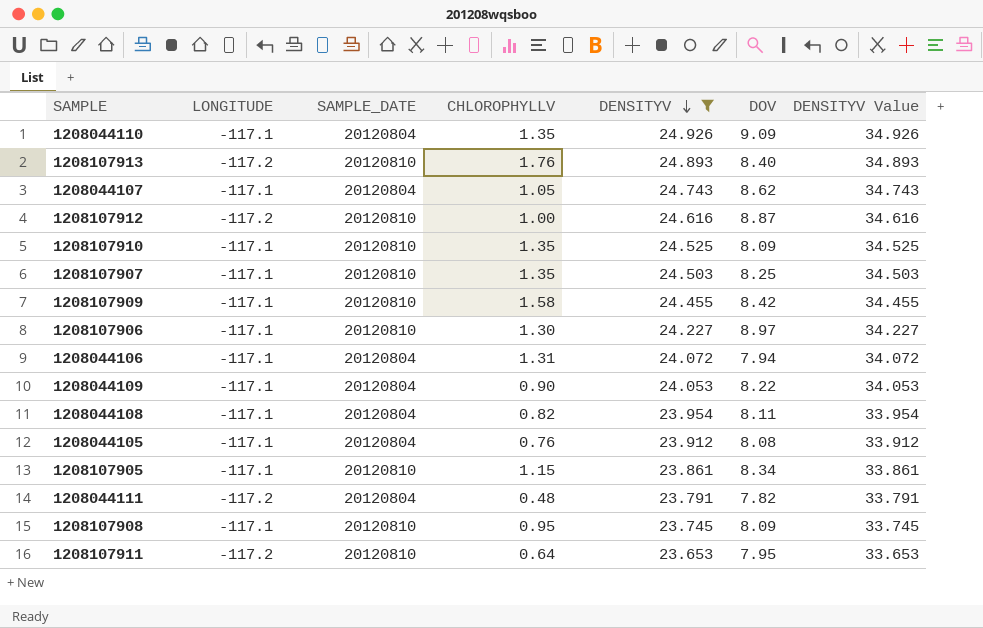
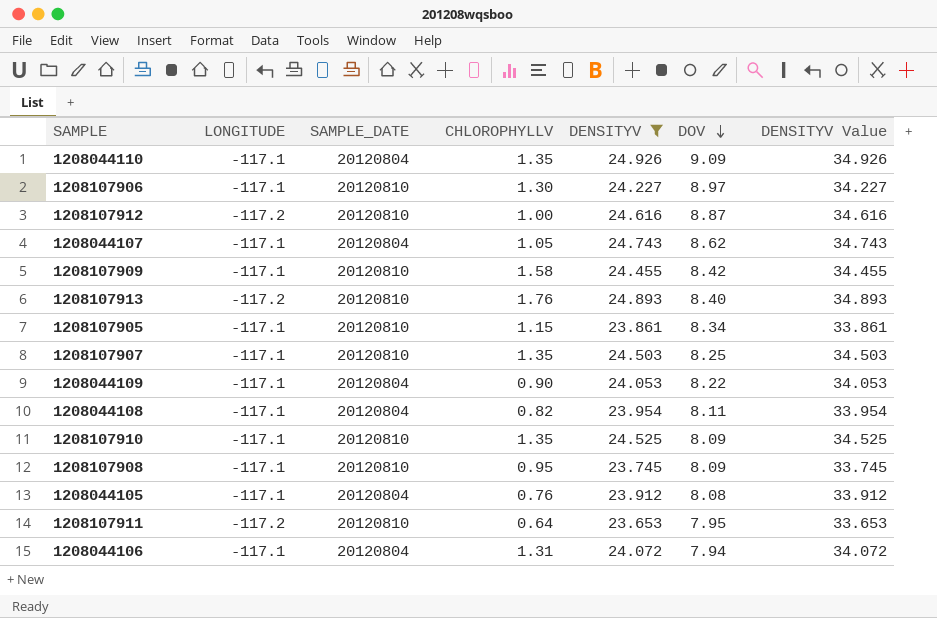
row order: DENSITYV descending -> DOV descending
row 1208044111: -117.2 | 20120804 | 0.48 | 23.791 | 7.82 | 33.791 -> none

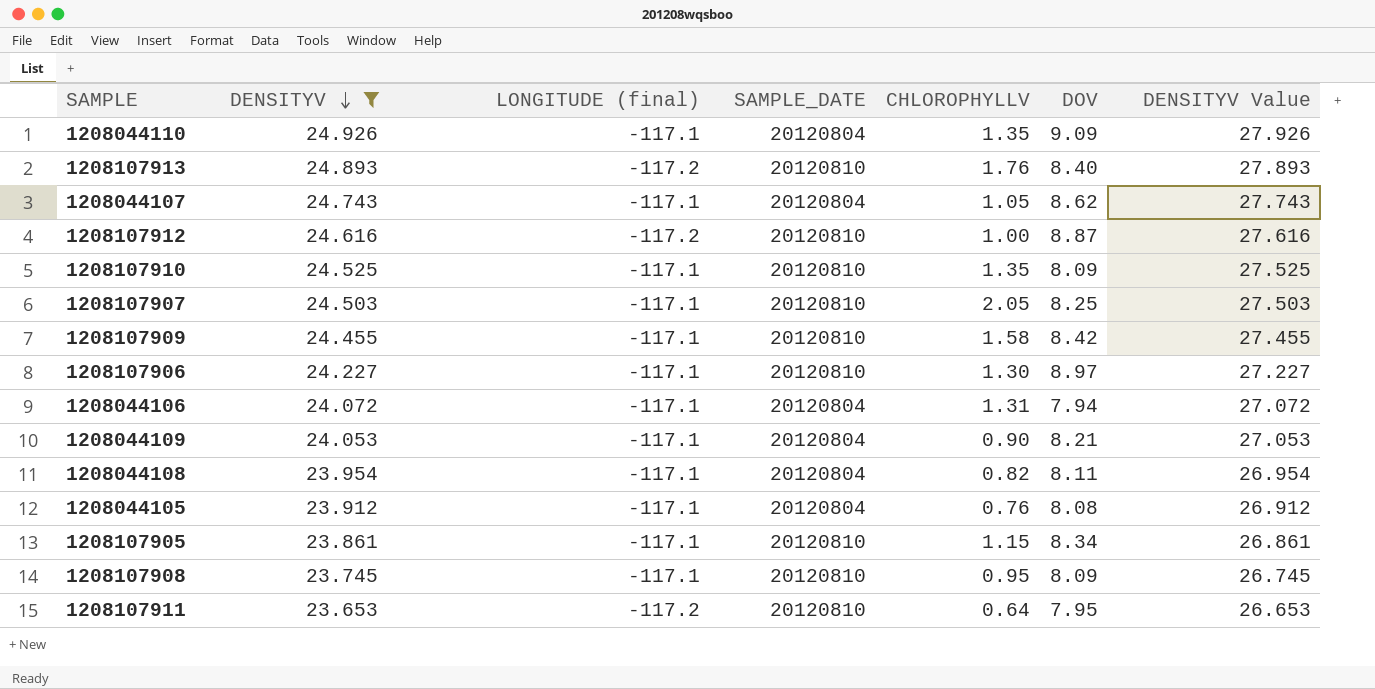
row order: DOV descending -> DENSITYV descending
column DENSITYV | position: 5 -> 2
column name: LONGITUDE -> LONGITUDE (final)
column DENSITYV Value | formula: [DENSITYV] + 10 -> [DENSITYV] + 3
1208107907 | CHLOROPHYLLV: 1.35 -> 2.05
1208044109 | DOV: 8.22 -> 8.21

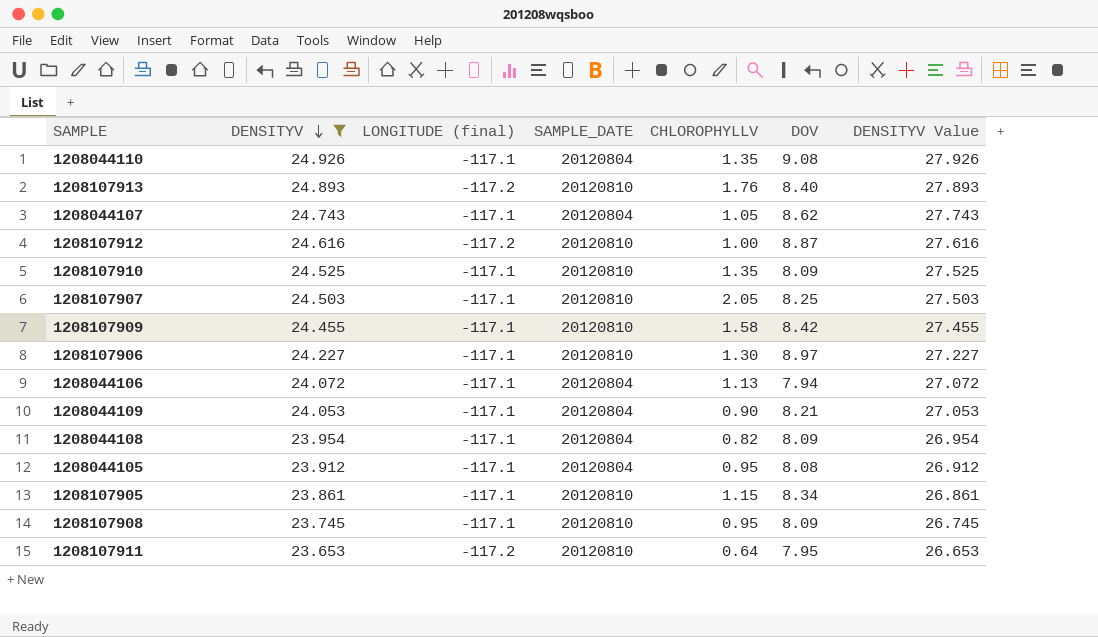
1208044110 | DOV: 9.09 -> 9.08
1208044106 | CHLOROPHYLLV: 1.31 -> 1.13
1208044108 | DOV: 8.11 -> 8.09
1208044105 | CHLOROPHYLLV: 0.76 -> 0.95

